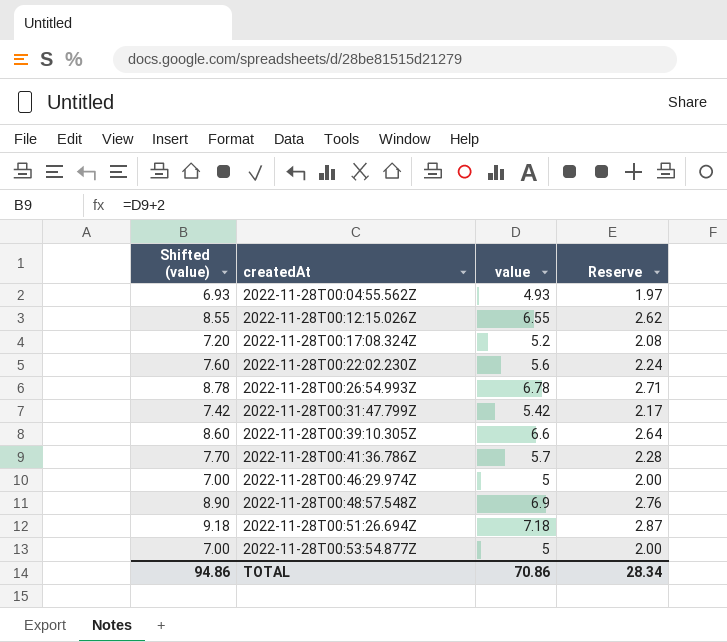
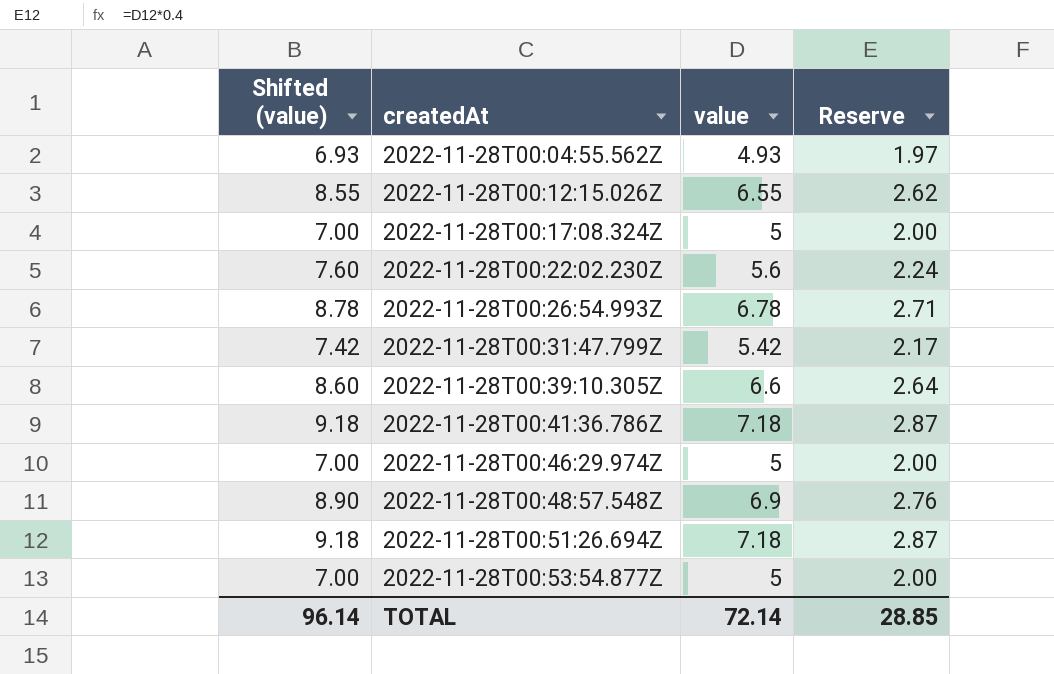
2022-11-28T00:17:08.324Z | Shifted (value): 7.20 -> 7.00
2022-11-28T00:17:08.324Z | value: 5.2 -> 5
2022-11-28T00:17:08.324Z | Reserve: 2.08 -> 2.00
2022-11-28T00:41:36.786Z | Shifted (value): 7.70 -> 9.18
2022-11-28T00:41:36.786Z | value: 5.7 -> 7.18
2022-11-28T00:41:36.786Z | Reserve: 2.28 -> 2.87
TOTAL | Shifted (value): 94.86 -> 96.14
TOTAL | value: 70.86 -> 72.14
TOTAL | Reserve: 28.34 -> 28.85

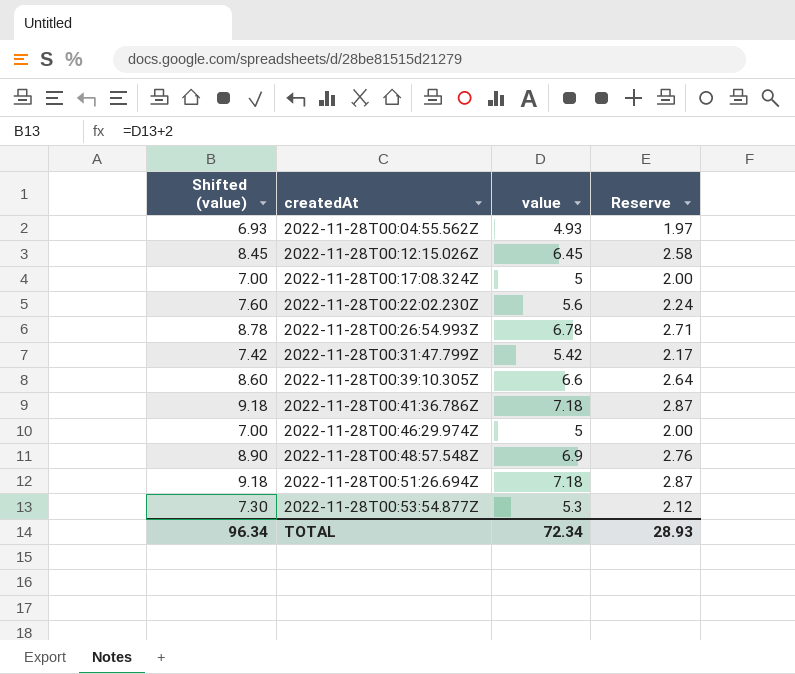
2022-11-28T00:12:15.026Z | Shifted (value): 8.55 -> 8.45
2022-11-28T00:12:15.026Z | value: 6.55 -> 6.45
2022-11-28T00:12:15.026Z | Reserve: 2.62 -> 2.58
2022-11-28T00:53:54.877Z | Shifted (value): 7.00 -> 7.30
2022-11-28T00:53:54.877Z | value: 5 -> 5.3
2022-11-28T00:53:54.877Z | Reserve: 2.00 -> 2.12
TOTAL | Shifted (value): 96.14 -> 96.34
TOTAL | value: 72.14 -> 72.34
TOTAL | Reserve: 28.85 -> 28.93

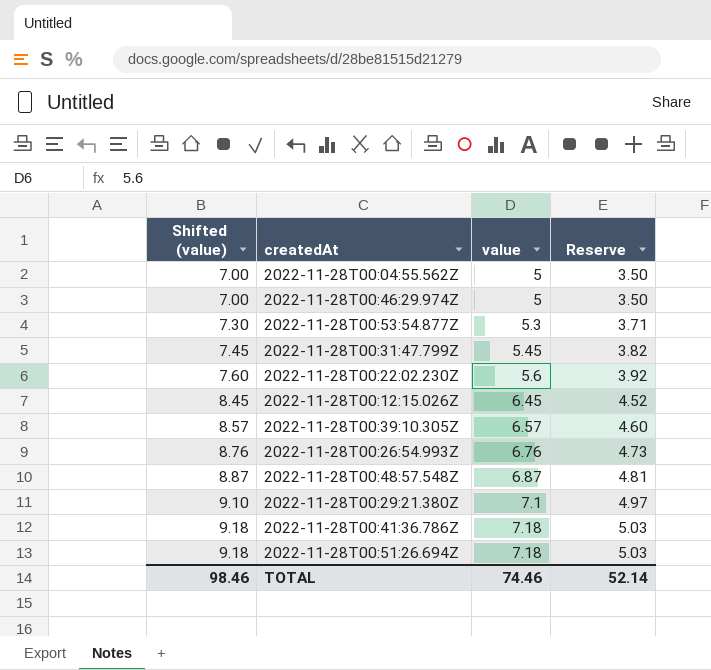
row order: createdAt ascending -> Shifted (value) ascending
column Reserve | formula: [value] * 0.4 -> [value] * 0.7
row 2022-11-28T00:17:08.324Z: 7.00 | 5 | 2.00 -> none
2022-11-28T00:04:55.562Z | Shifted (value): 6.93 -> 7.00
2022-11-28T00:04:55.562Z | value: 4.93 -> 5
2022-11-28T00:31:47.799Z | Shifted (value): 7.42 -> 7.45
2022-11-28T00:31:47.799Z | value: 5.42 -> 5.45
2022-11-28T00:39:10.305Z | Shifted (value): 8.60 -> 8.57
2022-11-28T00:39:10.305Z | value: 6.6 -> 6.57
2022-11-28T00:26:54.993Z | Shifted (value): 8.78 -> 8.76
2022-11-28T00:26:54.993Z | value: 6.78 -> 6.76
2022-11-28T00:48:57.548Z | Shifted (value): 8.90 -> 8.87
2022-11-28T00:48:57.548Z | value: 6.9 -> 6.87
row 2022-11-28T00:29:21.380Z: none -> 9.10 | 7.1 | 4.97
TOTAL | Shifted (value): 96.34 -> 98.46
TOTAL | value: 72.34 -> 74.46
TOTAL | Reserve: 28.93 -> 52.14

